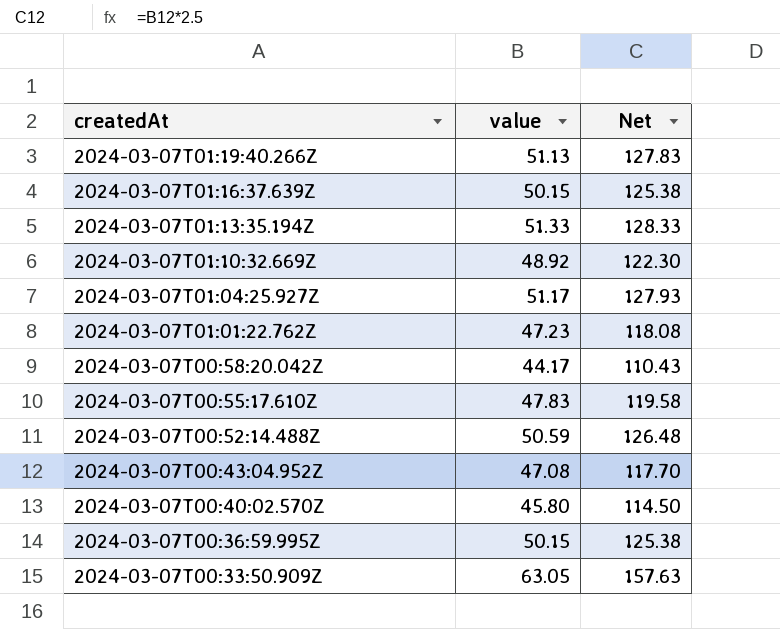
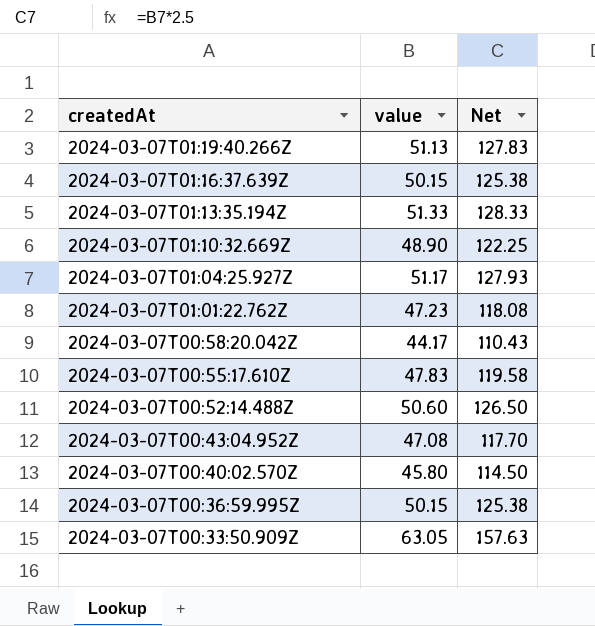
2024-03-07T01:10:32.669Z | value: 48.92 -> 48.90
2024-03-07T01:10:32.669Z | Net: 122.30 -> 122.25
2024-03-07T00:52:14.488Z | value: 50.59 -> 50.60
2024-03-07T00:52:14.488Z | Net: 126.48 -> 126.50

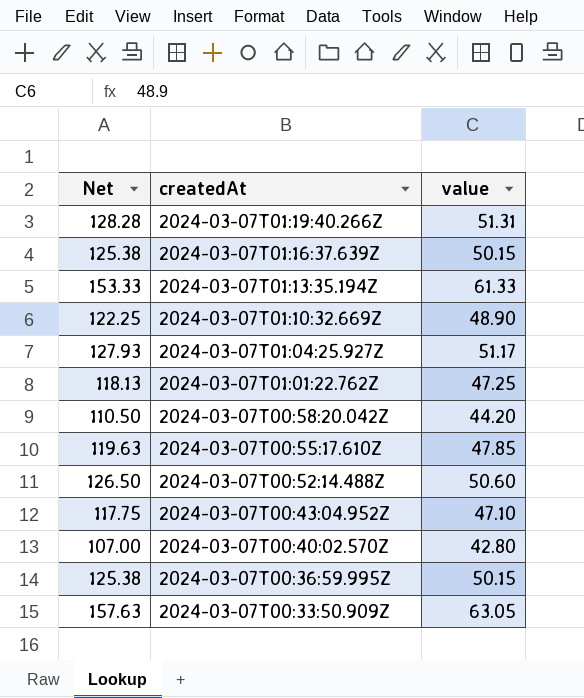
column Net | position: 3 -> 1
2024-03-07T01:19:40.266Z | Net: 127.83 -> 128.28
2024-03-07T01:19:40.266Z | value: 51.13 -> 51.31
2024-03-07T01:13:35.194Z | Net: 128.33 -> 153.33
2024-03-07T01:13:35.194Z | value: 51.33 -> 61.33
2024-03-07T01:01:22.762Z | Net: 118.08 -> 118.13
2024-03-07T01:01:22.762Z | value: 47.23 -> 47.25
2024-03-07T00:58:20.042Z | Net: 110.43 -> 110.50
2024-03-07T00:58:20.042Z | value: 44.17 -> 44.20
2024-03-07T00:55:17.610Z | Net: 119.58 -> 119.63
2024-03-07T00:55:17.610Z | value: 47.83 -> 47.85
2024-03-07T00:43:04.952Z | Net: 117.70 -> 117.75
2024-03-07T00:43:04.952Z | value: 47.08 -> 47.10
2024-03-07T00:40:02.570Z | Net: 114.50 -> 107.00
2024-03-07T00:40:02.570Z | value: 45.80 -> 42.80

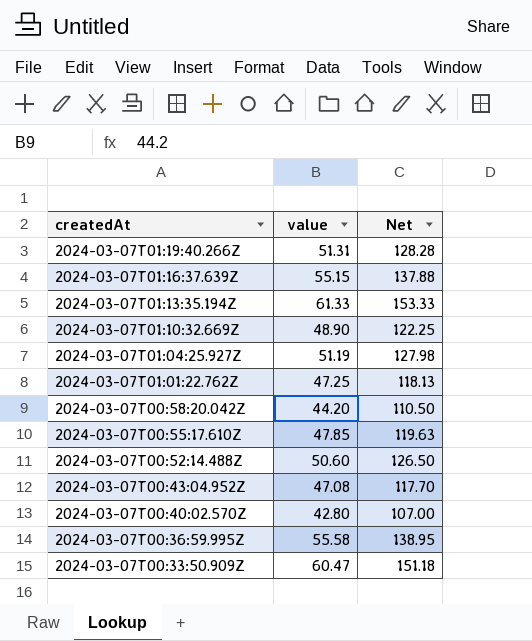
column Net | position: 1 -> 3
2024-03-07T01:16:37.639Z | value: 50.15 -> 55.15
2024-03-07T01:16:37.639Z | Net: 125.38 -> 137.88
2024-03-07T01:04:25.927Z | value: 51.17 -> 51.19
2024-03-07T01:04:25.927Z | Net: 127.93 -> 127.98
2024-03-07T00:43:04.952Z | value: 47.10 -> 47.08
2024-03-07T00:43:04.952Z | Net: 117.75 -> 117.70
2024-03-07T00:36:59.995Z | value: 50.15 -> 55.58
2024-03-07T00:36:59.995Z | Net: 125.38 -> 138.95
2024-03-07T00:33:50.909Z | value: 63.05 -> 60.47
2024-03-07T00:33:50.909Z | Net: 157.63 -> 151.18

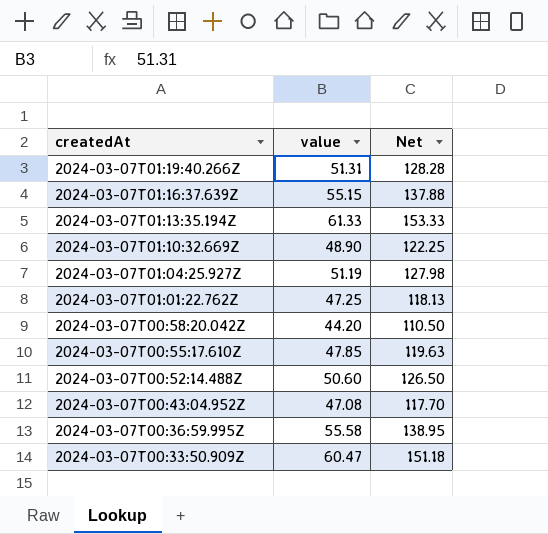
row 2024-03-07T00:40:02.570Z: 42.80 | 107.00 -> none

